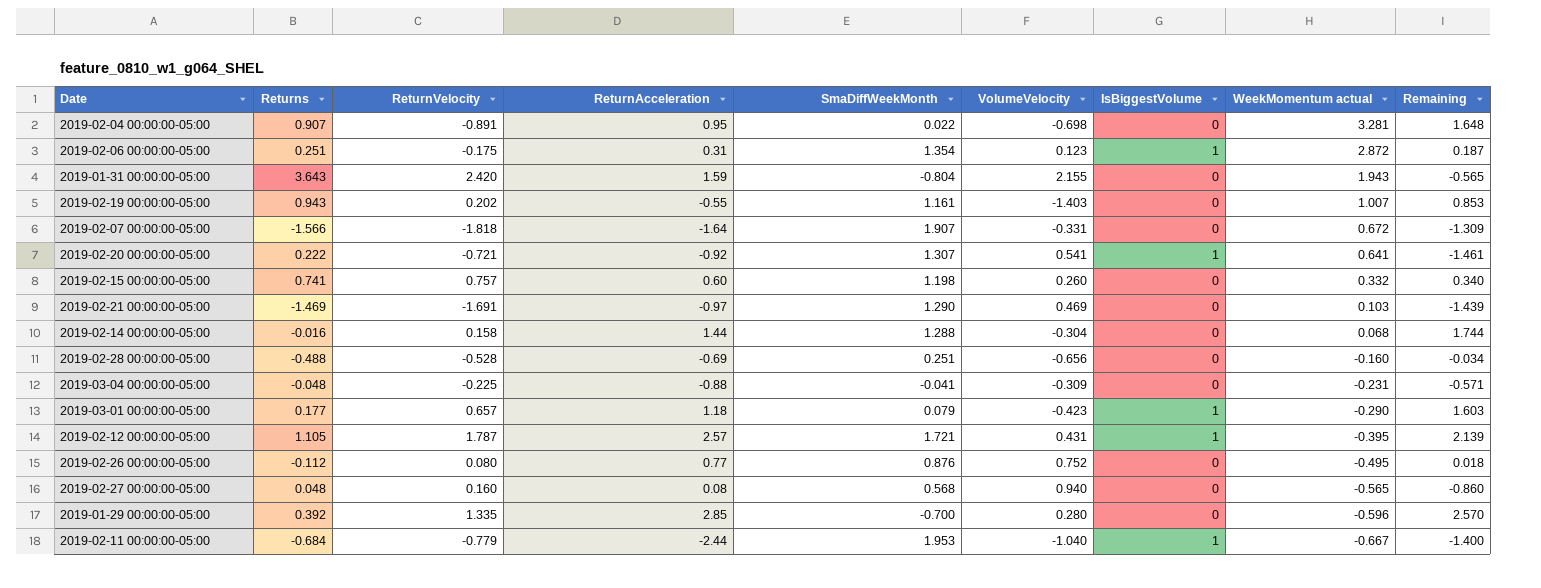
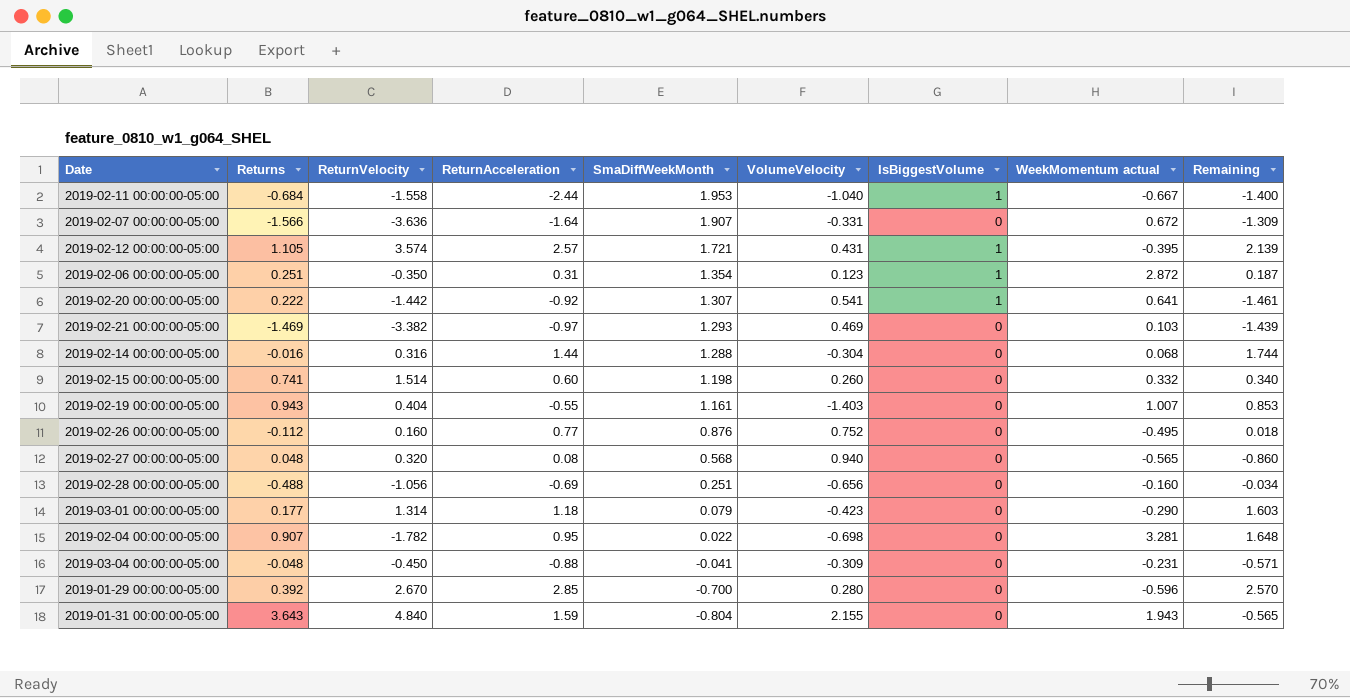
row order: WeekMomentum actual descending -> SmaDiffWeekMonth descending
2019-02-11 00:00:00-05:00 | ReturnVelocity: -0.779 -> -1.558
2019-02-07 00:00:00-05:00 | ReturnVelocity: -1.818 -> -3.636
2019-02-12 00:00:00-05:00 | ReturnVelocity: 1.787 -> 3.574
2019-02-06 00:00:00-05:00 | ReturnVelocity: -0.175 -> -0.350
2019-02-20 00:00:00-05:00 | ReturnVelocity: -0.721 -> -1.442
2019-02-21 00:00:00-05:00 | ReturnVelocity: -1.691 -> -3.382
2019-02-21 00:00:00-05:00 | SmaDiffWeekMonth: 1.290 -> 1.293
2019-02-14 00:00:00-05:00 | ReturnVelocity: 0.158 -> 0.316
2019-02-15 00:00:00-05:00 | ReturnVelocity: 0.757 -> 1.514
2019-02-19 00:00:00-05:00 | ReturnVelocity: 0.202 -> 0.404
2019-02-26 00:00:00-05:00 | ReturnVelocity: 0.080 -> 0.160
2019-02-27 00:00:00-05:00 | ReturnVelocity: 0.160 -> 0.320
2019-02-28 00:00:00-05:00 | ReturnVelocity: -0.528 -> -1.056
2019-03-01 00:00:00-05:00 | ReturnVelocity: 0.657 -> 1.314
2019-03-01 00:00:00-05:00 | IsBiggestVolume: 1 -> 0
2019-02-04 00:00:00-05:00 | ReturnVelocity: -0.891 -> -1.782
2019-03-04 00:00:00-05:00 | ReturnVelocity: -0.225 -> -0.450
2019-01-29 00:00:00-05:00 | ReturnVelocity: 1.335 -> 2.670
2019-01-31 00:00:00-05:00 | ReturnVelocity: 2.420 -> 4.840

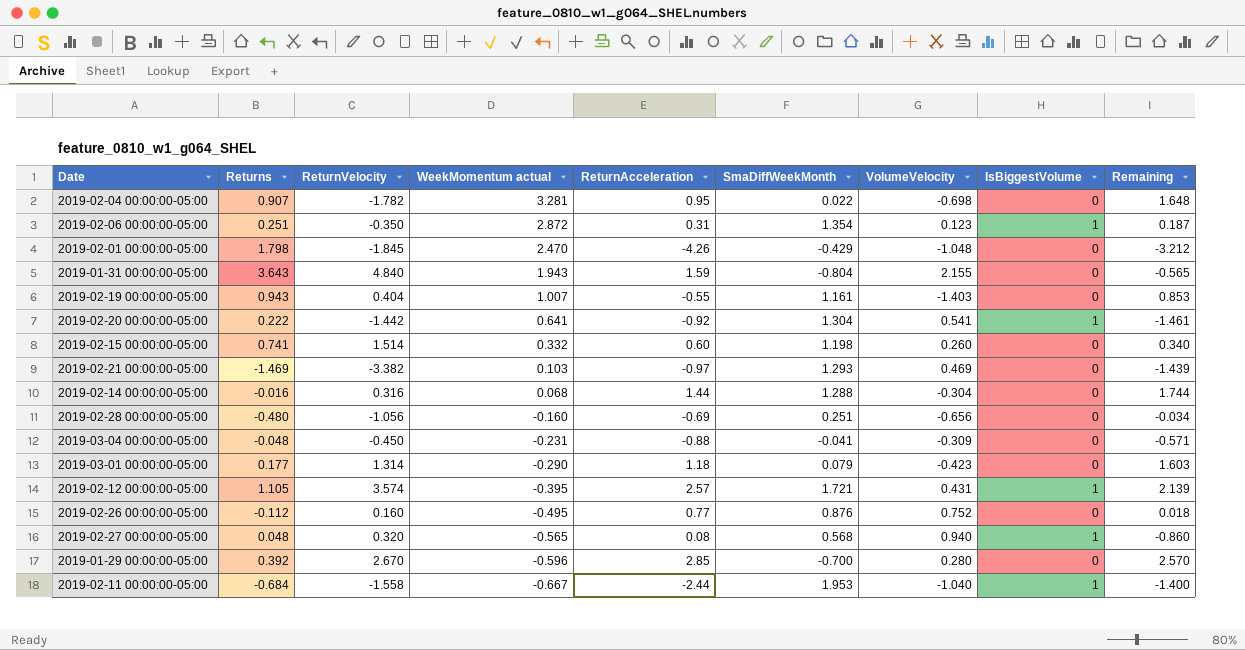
row order: SmaDiffWeekMonth descending -> WeekMomentum actual descending
column WeekMomentum actual | position: 8 -> 4
row 2019-02-07 00:00:00-05:00: -1.566 | -3.636 | -1.64 | 1.907 | -0.331 | 0 | 0.672 | -1.309 -> none
row 2019-02-01 00:00:00-05:00: none -> 1.798 | -1.845 | 2.470 | -4.26 | -0.429 | -1.048 | 0 | -3.212
2019-02-20 00:00:00-05:00 | SmaDiffWeekMonth: 1.307 -> 1.304
2019-02-28 00:00:00-05:00 | Returns: -0.488 -> -0.480
2019-02-27 00:00:00-05:00 | IsBiggestVolume: 0 -> 1

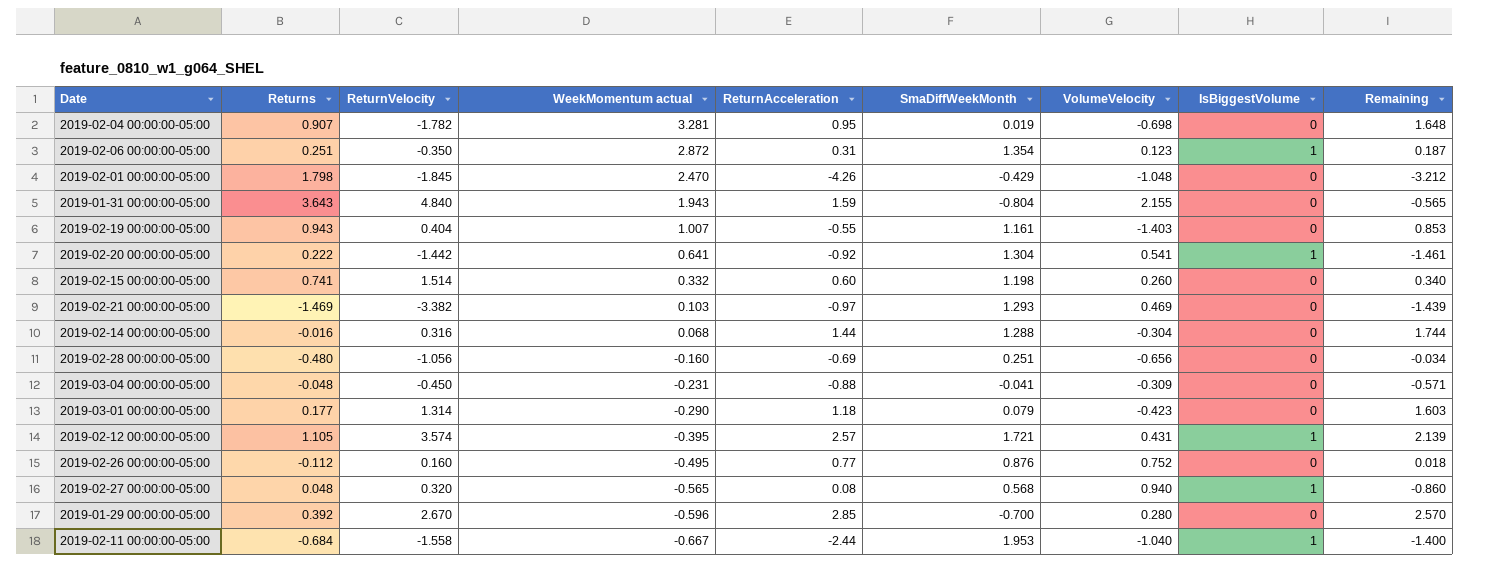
2019-02-04 00:00:00-05:00 | SmaDiffWeekMonth: 0.022 -> 0.019

